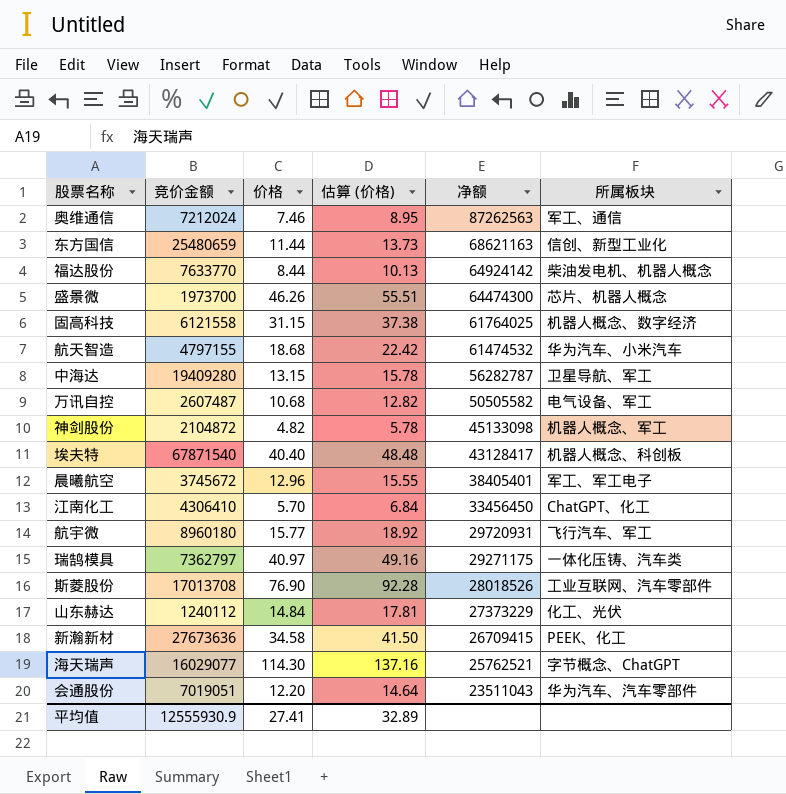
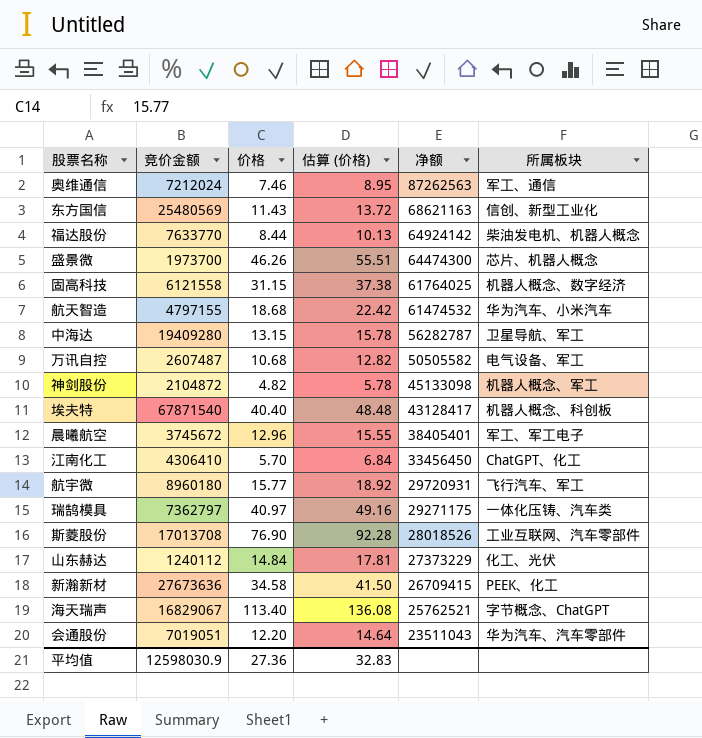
东方国信 | 竞价金额: 25480659 -> 25480569
东方国信 | 价格: 11.44 -> 11.43
东方国信 | 估算 (价格): 13.73 -> 13.72
海天瑞声 | 竞价金额: 16029077 -> 16829067
海天瑞声 | 价格: 114.30 -> 113.40
海天瑞声 | 估算 (价格): 137.16 -> 136.08
平均值 | 竞价金额: 12555930.9 -> 12598030.9
平均值 | 价格: 27.41 -> 27.36
平均值 | 估算 (价格): 32.89 -> 32.83

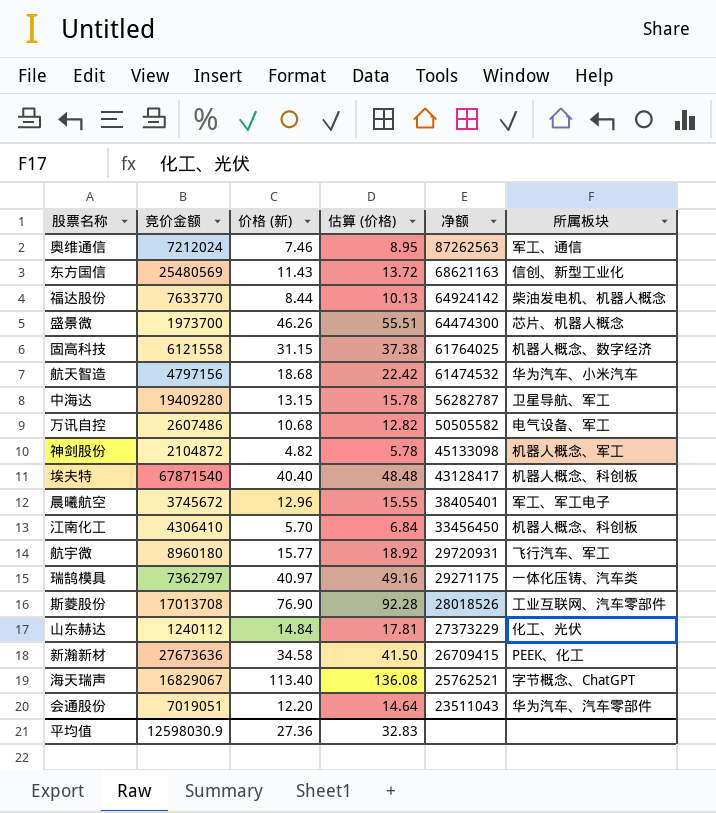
column name: 价格 -> 价格 (新)
航天智造 | 竞价金额: 4797155 -> 4797156
万讯自控 | 竞价金额: 2607487 -> 2607486
江南化工 | 所属板块: ChatGPT、化工 -> 机器人概念、科创板

